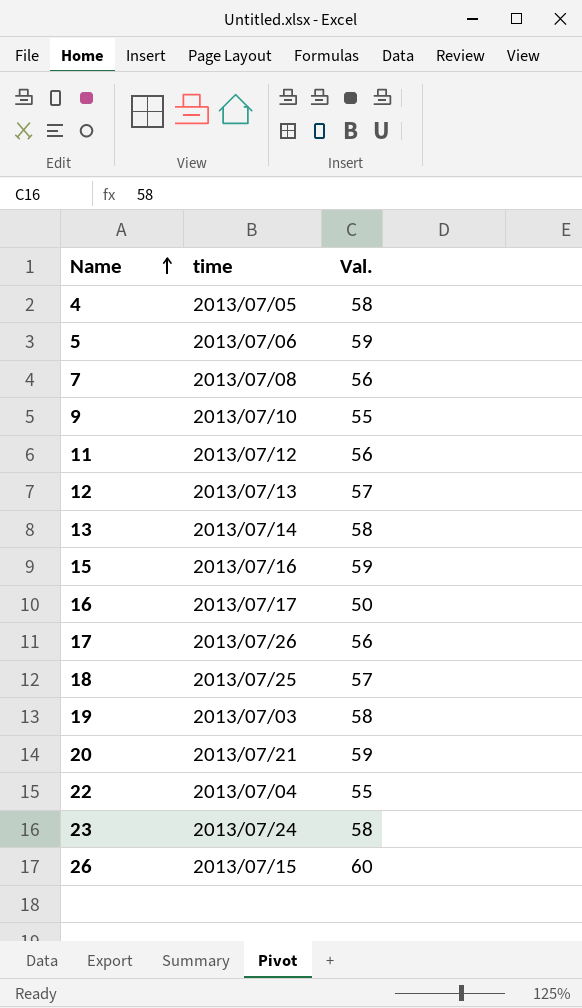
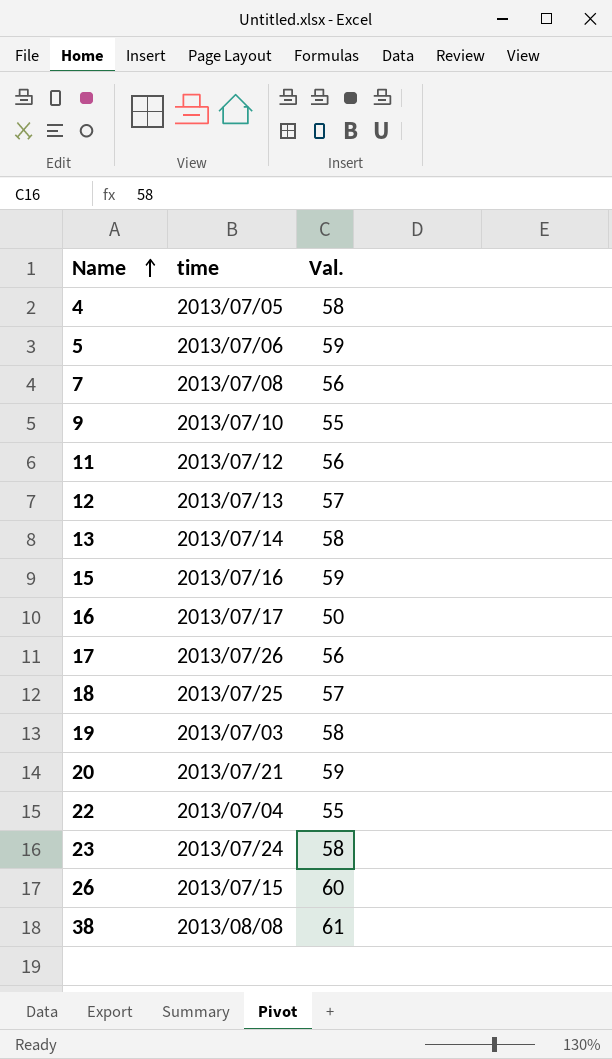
row 38: none -> 2013/08/08 | 61

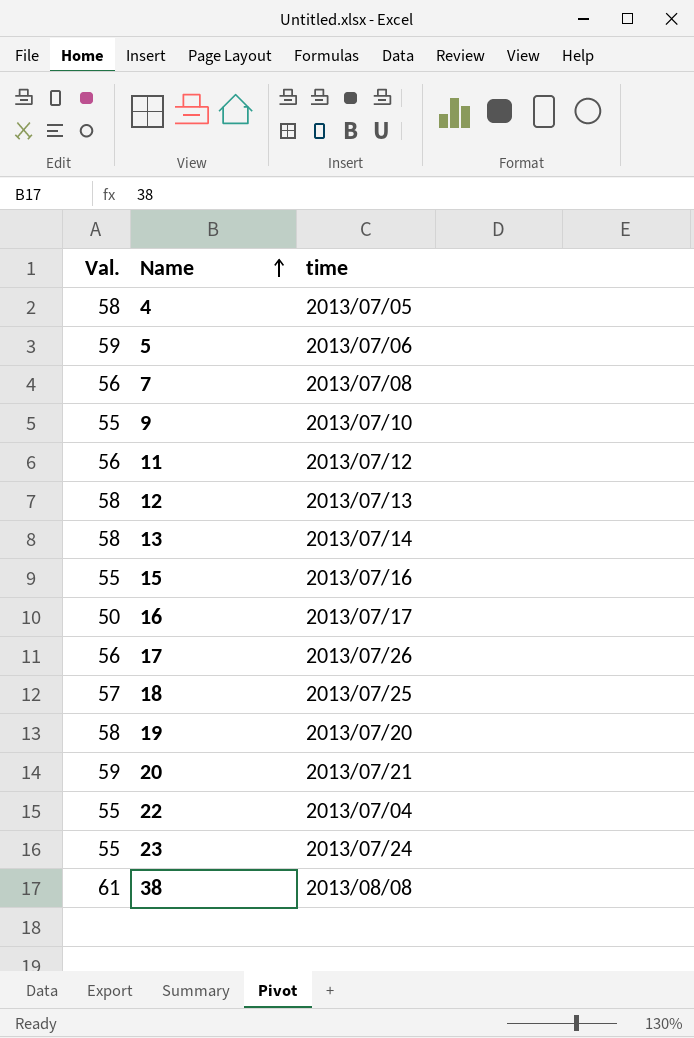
column Val. | position: 3 -> 1
row 26: 2013/07/15 | 60 -> none
12 | Val.: 57 -> 58
15 | Val.: 59 -> 55
19 | time: 2013/07/03 -> 2013/07/20
23 | Val.: 58 -> 55

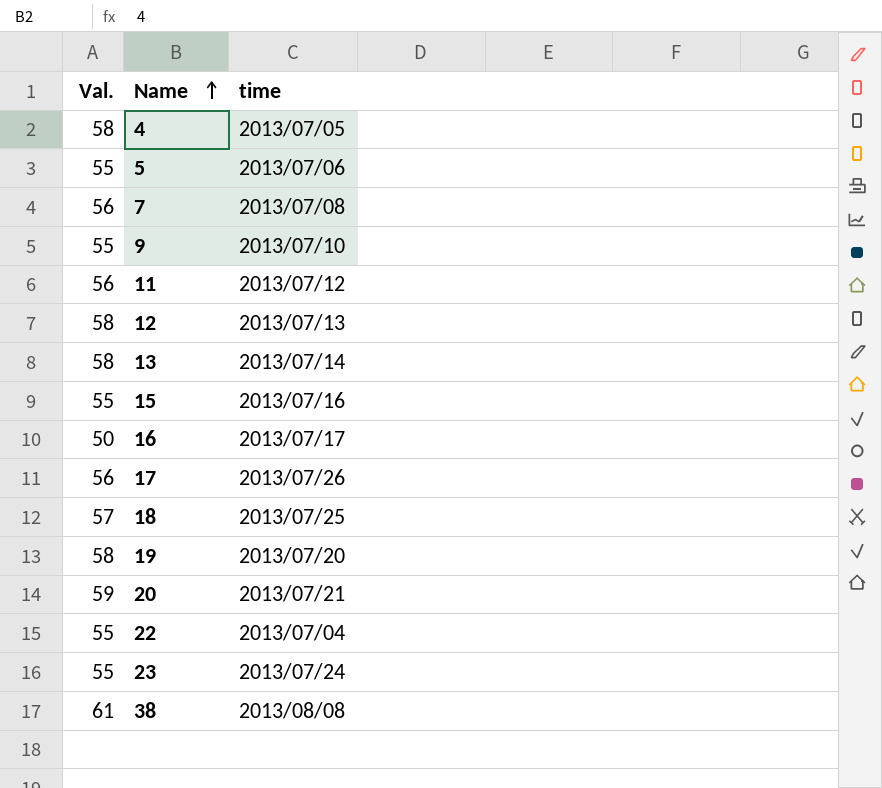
5 | Val.: 59 -> 55

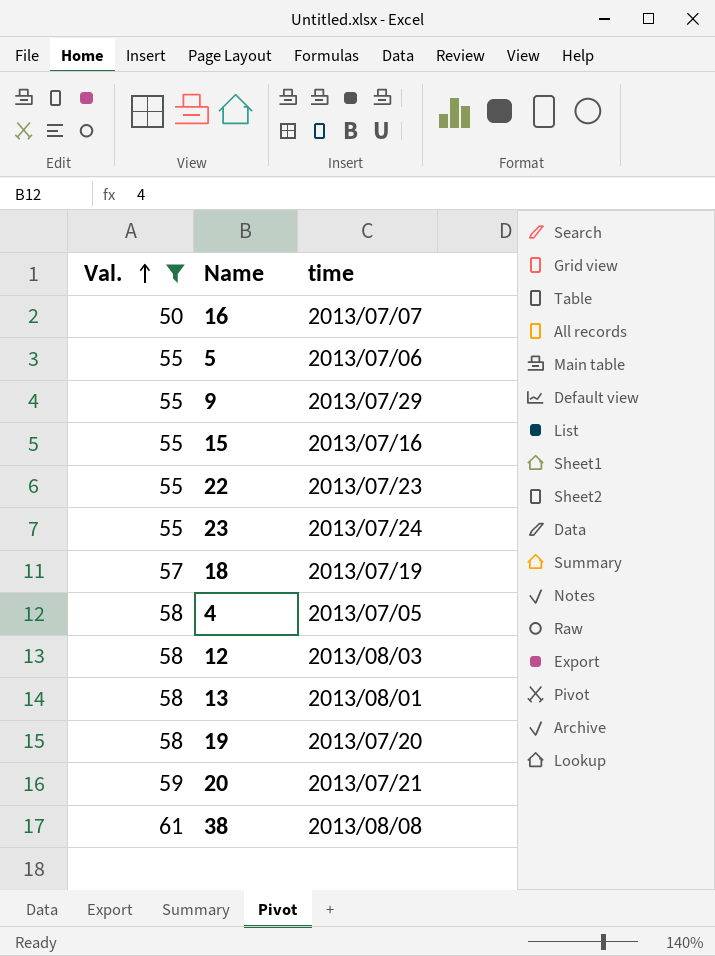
filter: none -> Val. != 56
row order: Name ascending -> Val. ascending
16 | time: 2013/07/17 -> 2013/07/07
9 | time: 2013/07/10 -> 2013/07/29
22 | time: 2013/07/04 -> 2013/07/23
18 | time: 2013/07/25 -> 2013/07/19
12 | time: 2013/07/13 -> 2013/08/03
13 | time: 2013/07/14 -> 2013/08/01

